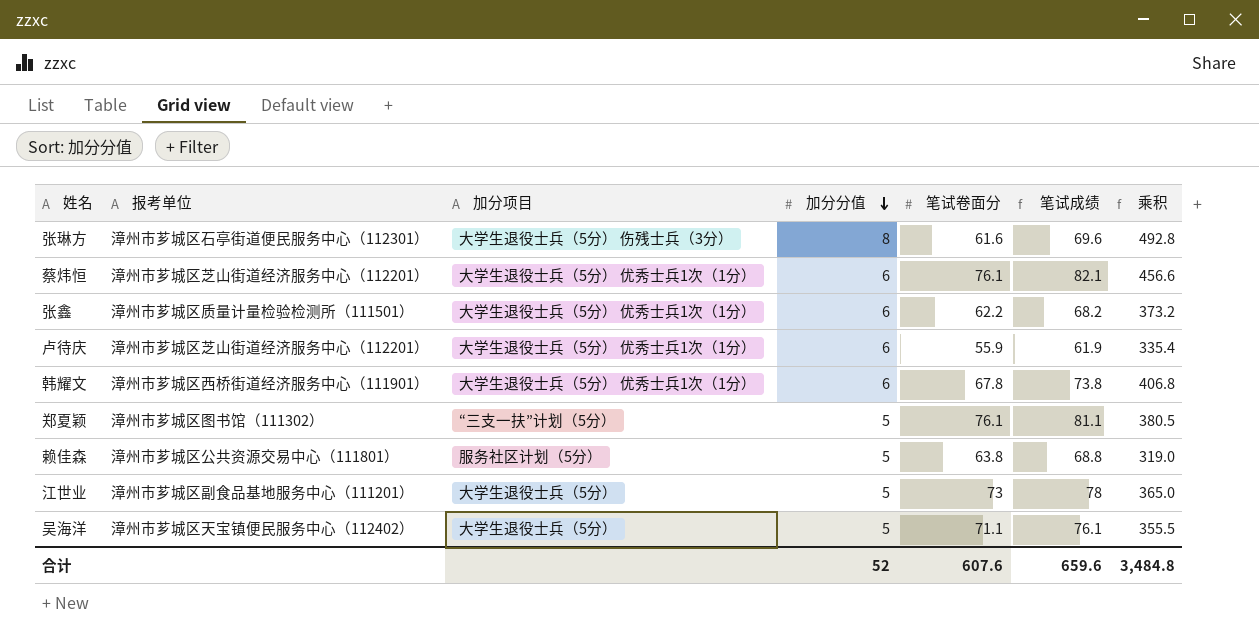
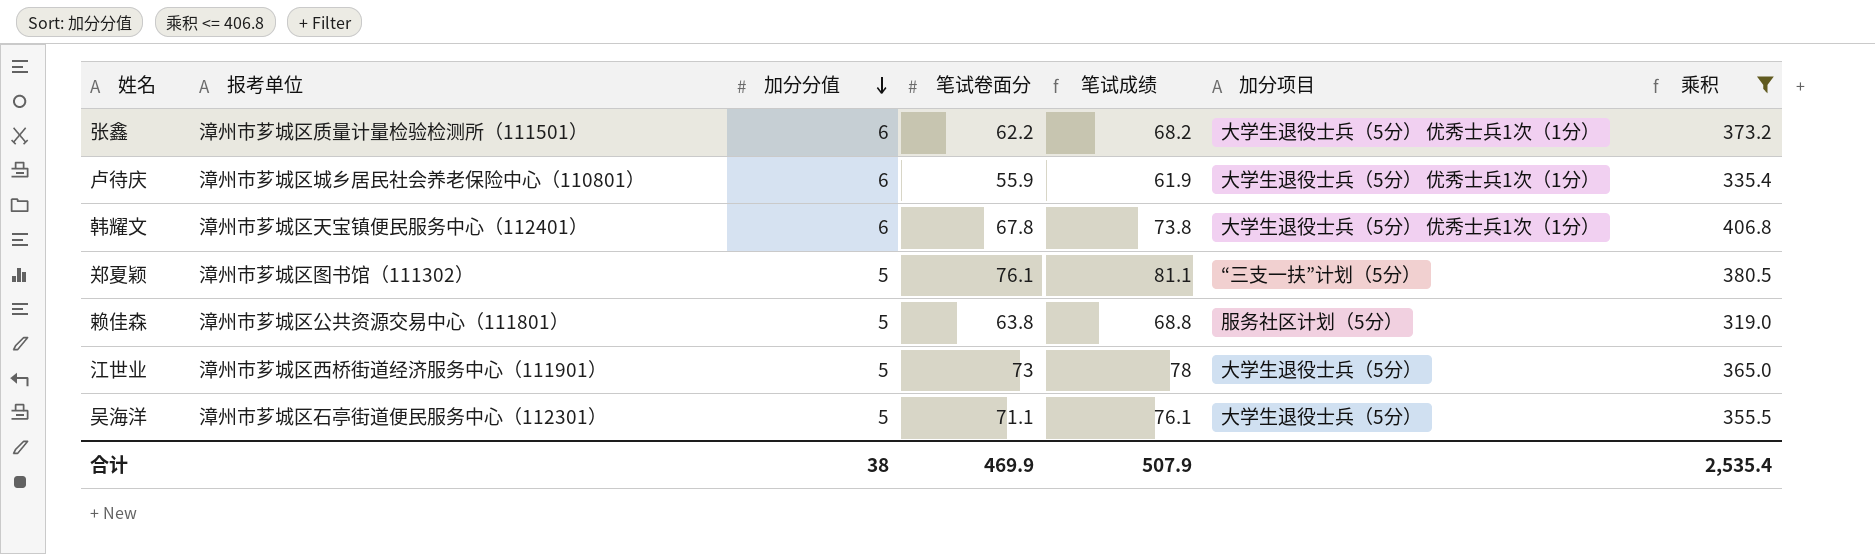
filter: none -> 乘积 <= 406.8
column 加分项目 | position: 3 -> 6
卢待庆 | 报考单位: 漳州市芗城区芝山街道经济服务中心（112201） -> 漳州市芗城区城乡居民社会养老保险中心（110801）
韩耀文 | 报考单位: 漳州市芗城区西桥街道经济服务中心（111901） -> 漳州市芗城区天宝镇便民服务中心（112401）
江世业 | 报考单位: 漳州市芗城区副食品基地服务中心（111201） -> 漳州市芗城区西桥街道经济服务中心（111901）
吴海洋 | 报考单位: 漳州市芗城区天宝镇便民服务中心（112402） -> 漳州市芗城区石亭街道便民服务中心（112301）
合计 | 加分分值: 52 -> 38
合计 | 笔试卷面分: 607.6 -> 469.9
合计 | 笔试成绩: 659.6 -> 507.9
合计 | 乘积: 3,484.8 -> 2,535.4

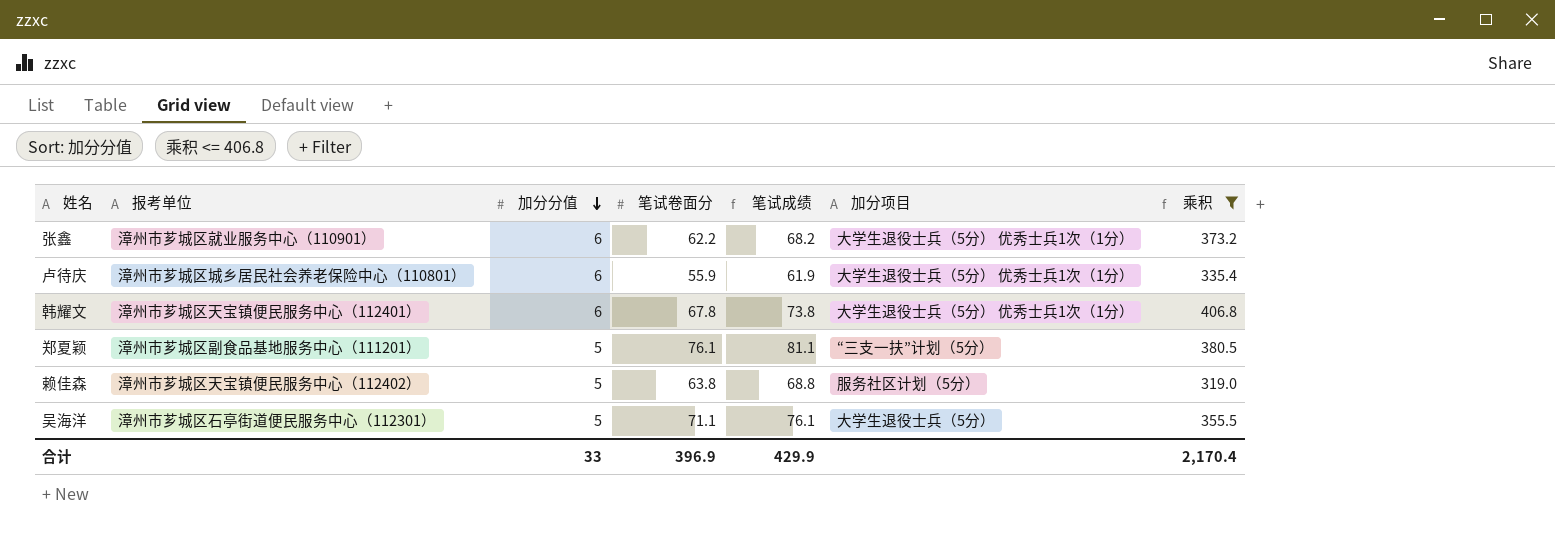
row 江世业: 漳州市芗城区西桥街道经济服务中心（111901） | 5 | 73 | 78 | 大学生退役士兵（5分） | 365.0 -> none
张鑫 | 报考单位: 漳州市芗城区质量计量检验检测所（111501） -> 漳州市芗城区就业服务中心（110901）
郑夏颖 | 报考单位: 漳州市芗城区图书馆（111302） -> 漳州市芗城区副食品基地服务中心（111201）
赖佳森 | 报考单位: 漳州市芗城区公共资源交易中心（111801） -> 漳州市芗城区天宝镇便民服务中心（112402）
合计 | 加分分值: 38 -> 33
合计 | 笔试卷面分: 469.9 -> 396.9
合计 | 笔试成绩: 507.9 -> 429.9
合计 | 乘积: 2,535.4 -> 2,170.4

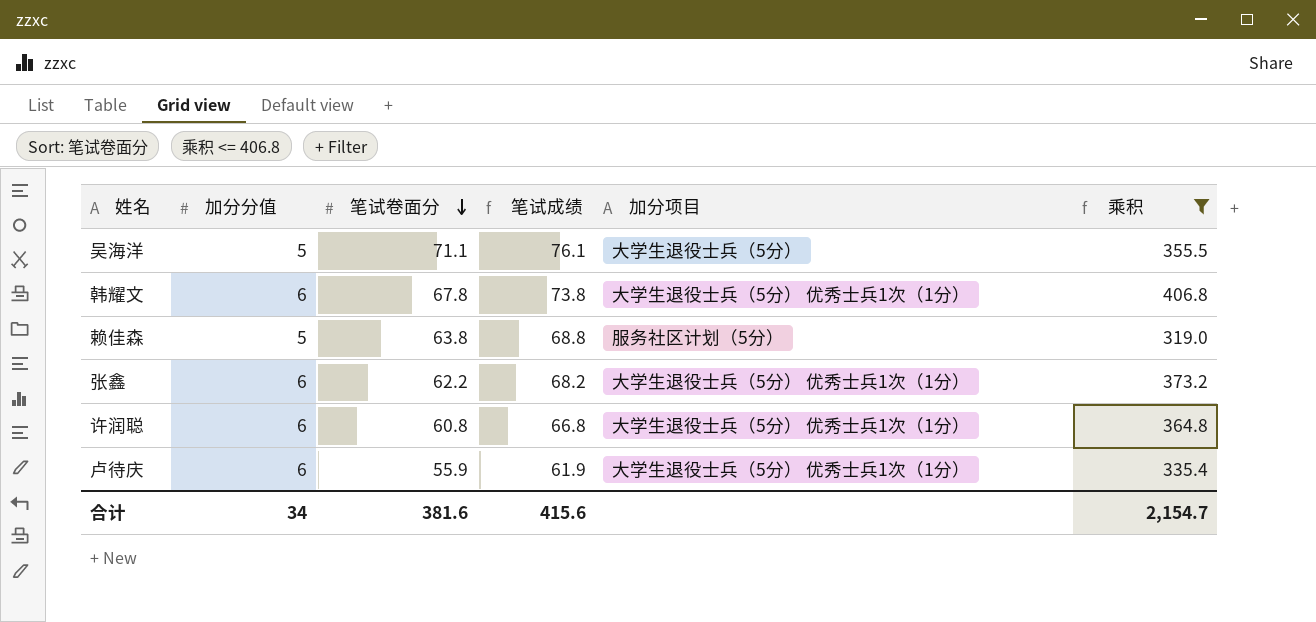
row order: 加分分值 descending -> 笔试卷面分 descending
column 报考单位 | position: 2 -> none
row 郑夏颖: 漳州市芗城区副食品基地服务中心（111201） | 5 | 76.1 | 81.1 | “三支一扶”计划（5分） | 380.5 -> none
row 许润聪: none -> 6 | 60.8 | 66.8 | 大学生退役士兵（5分） 优秀士兵1次（1分） | 364.8
合计 | 加分分值: 33 -> 34
合计 | 笔试卷面分: 396.9 -> 381.6
合计 | 笔试成绩: 429.9 -> 415.6
合计 | 乘积: 2,170.4 -> 2,154.7

